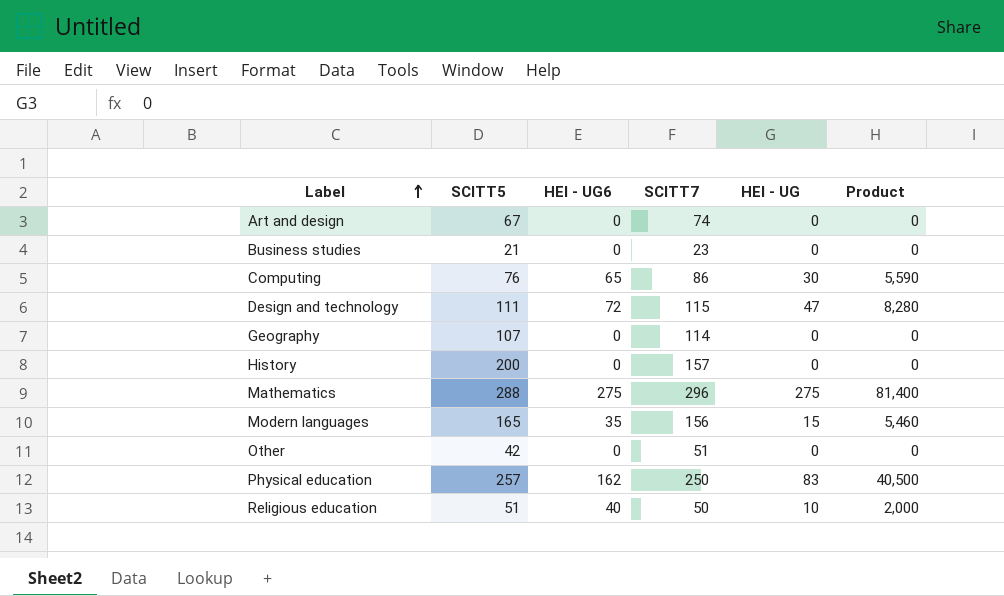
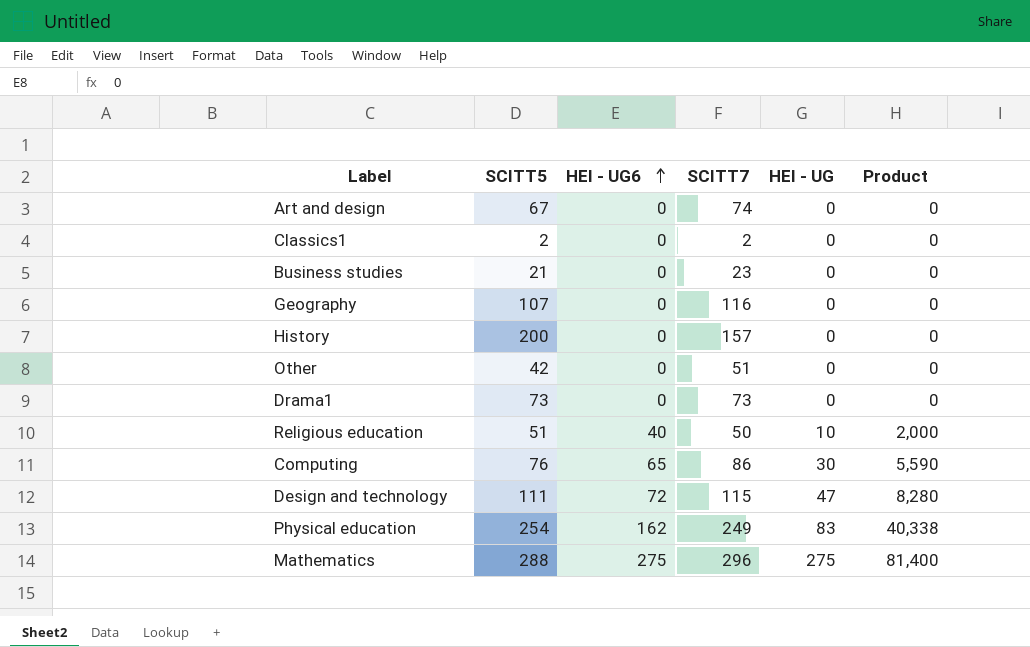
row order: Label ascending -> HEI - UG6 ascending
row Modern languages: 165 | 35 | 156 | 15 | 5,460 -> none
row Classics1: none -> 2 | 0 | 2 | 0 | 0
Geography | SCITT7: 114 -> 116
row Drama1: none -> 73 | 0 | 73 | 0 | 0
Physical education | SCITT5: 257 -> 254
Physical education | SCITT7: 250 -> 249
Physical education | Product: 40,500 -> 40,338

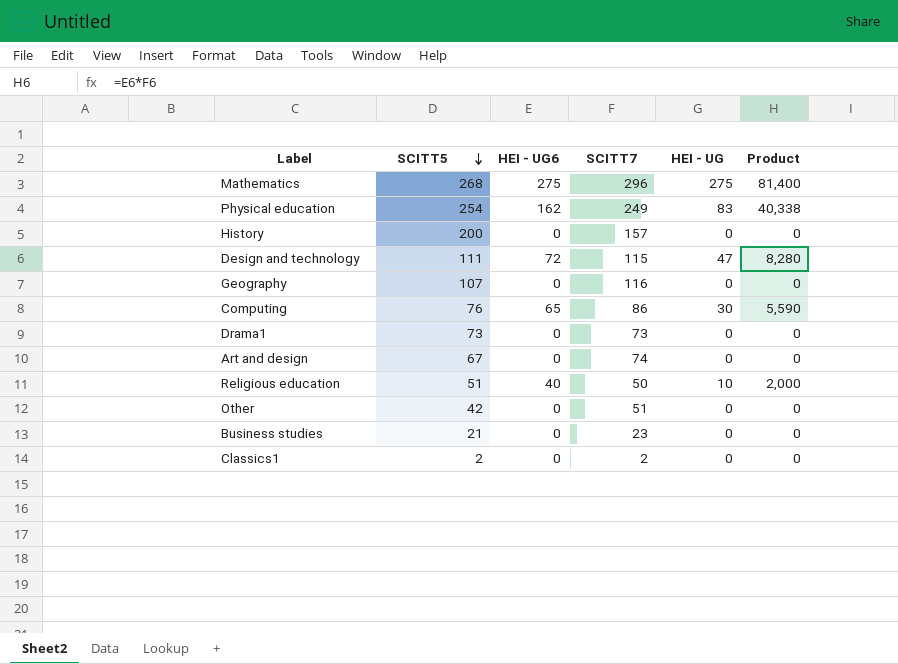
row order: HEI - UG6 ascending -> SCITT5 descending
Mathematics | SCITT5: 288 -> 268

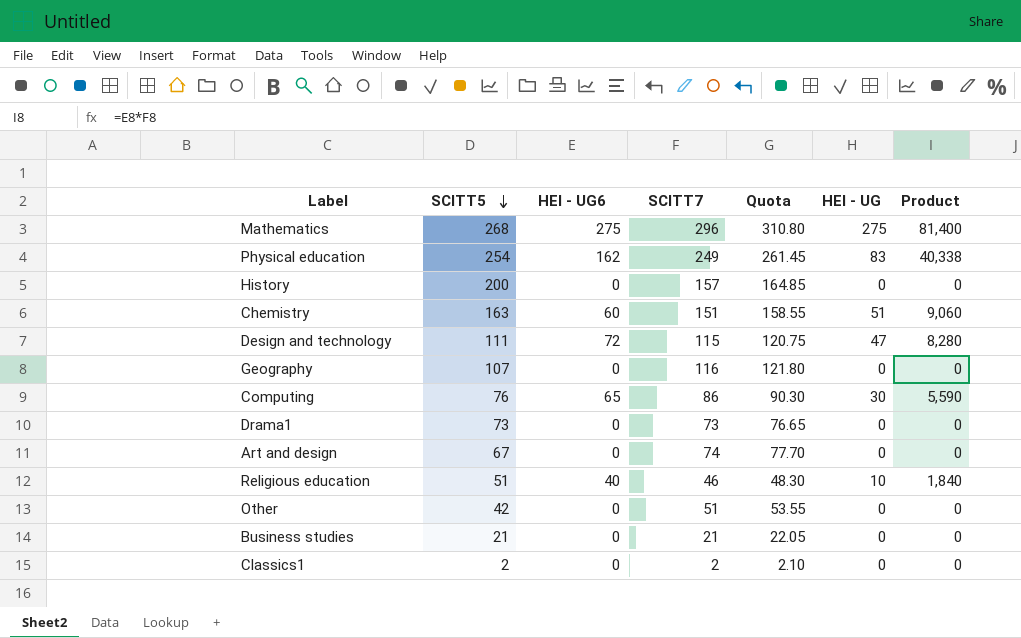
column Quota | formula: none -> [SCITT7] * 1.05
row Chemistry: none -> 163 | 60 | 151 | 158.55 | 51 | 9,060
Religious education | SCITT7: 50 -> 46
Religious education | Product: 2,000 -> 1,840
Business studies | SCITT7: 23 -> 21

